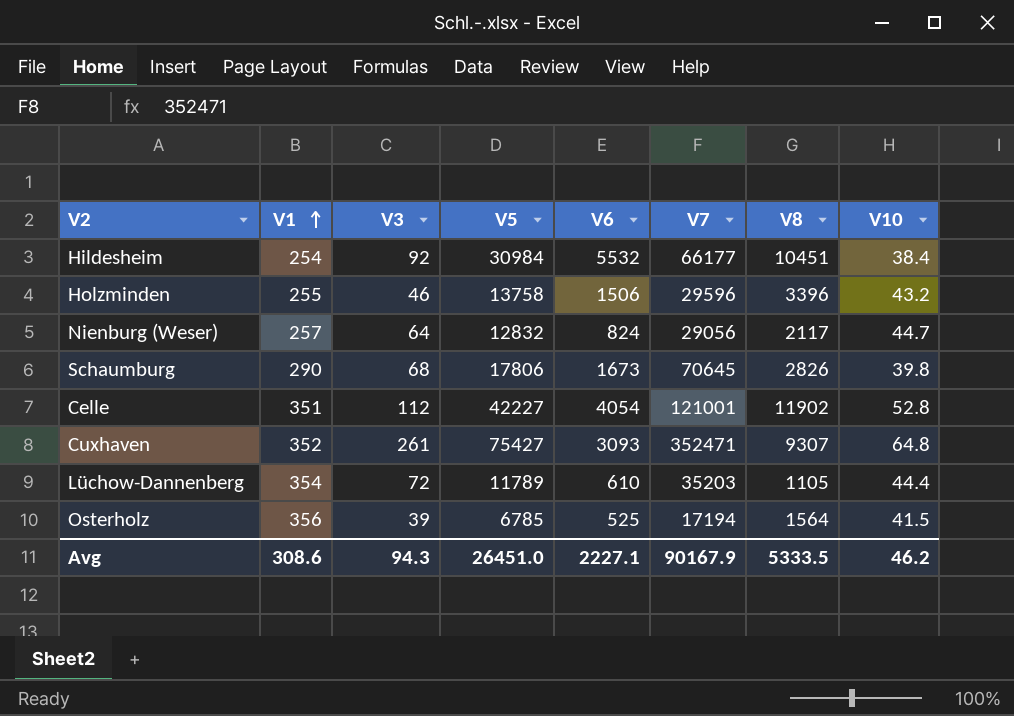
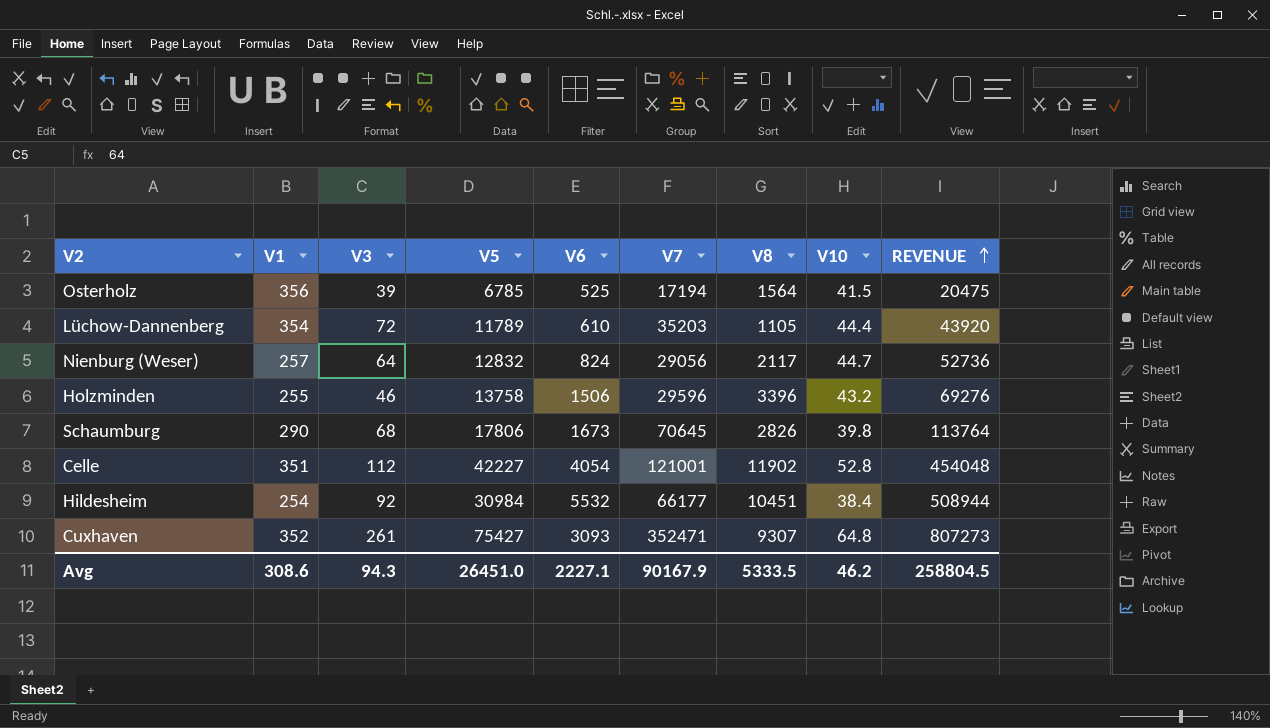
row order: V1 ascending -> REVENUE ascending
column REVENUE | formula: none -> [V3] * [V6]

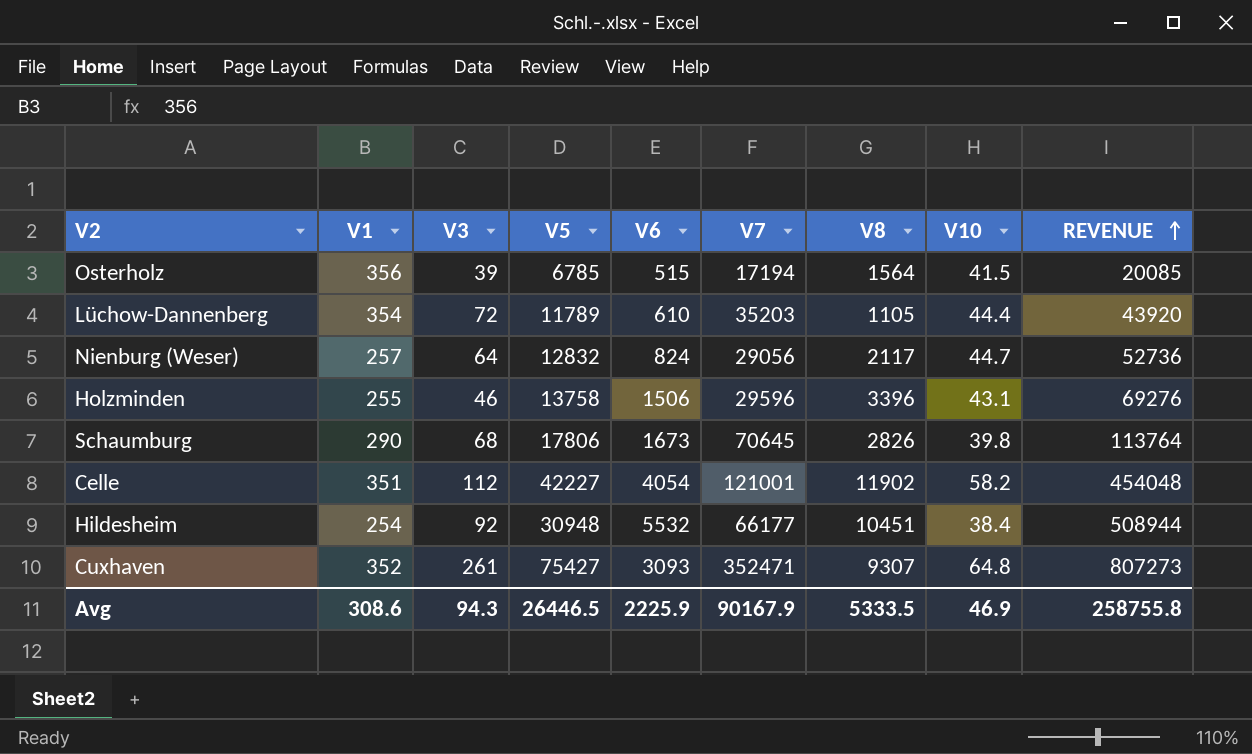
Osterholz | V6: 525 -> 515
Osterholz | REVENUE: 20475 -> 20085
Holzminden | V10: 43.2 -> 43.1
Celle | V10: 52.8 -> 58.2
Hildesheim | V5: 30984 -> 30948
Avg | V5: 26451.0 -> 26446.5
Avg | V6: 2227.1 -> 2225.9
Avg | V10: 46.2 -> 46.9
Avg | REVENUE: 258804.5 -> 258755.8

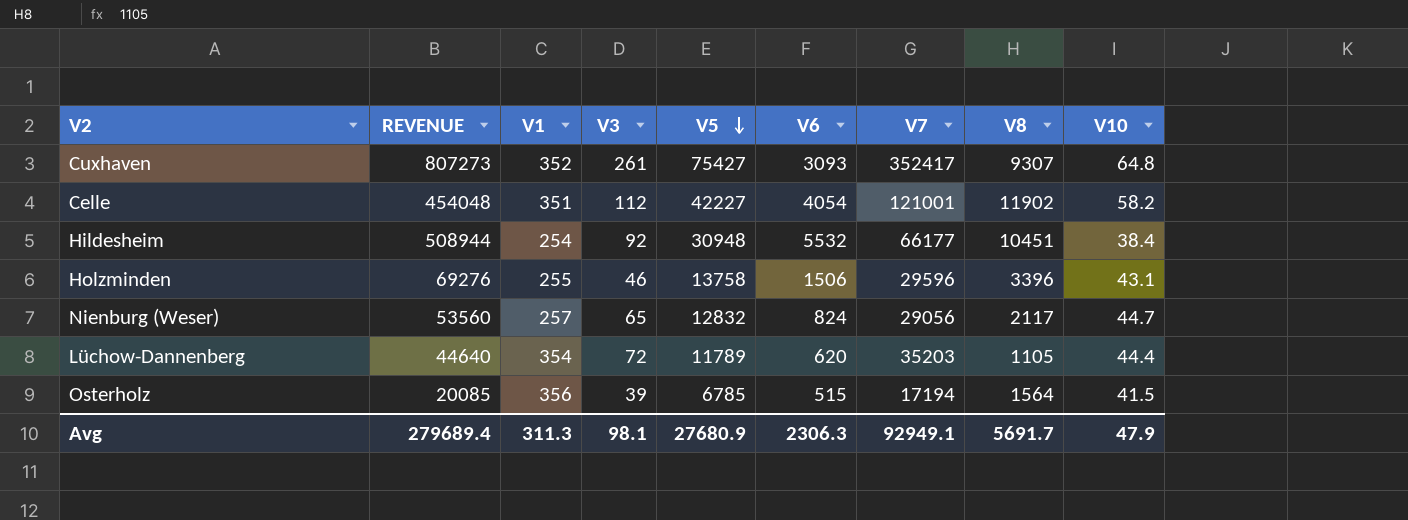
row order: REVENUE ascending -> V5 descending
column REVENUE | position: 9 -> 2
row Schaumburg: 290 | 68 | 17806 | 1673 | 70645 | 2826 | 39.8 | 113764 -> none
Cuxhaven | V7: 352471 -> 352417
Nienburg (Weser) | REVENUE: 52736 -> 53560
Nienburg (Weser) | V3: 64 -> 65
Lüchow-Dannenberg | REVENUE: 43920 -> 44640
Lüchow-Dannenberg | V6: 610 -> 620
Avg | REVENUE: 258755.8 -> 279689.4
Avg | V1: 308.6 -> 311.3
Avg | V3: 94.3 -> 98.1
Avg | V5: 26446.5 -> 27680.9
Avg | V6: 2225.9 -> 2306.3
Avg | V7: 90167.9 -> 92949.1
Avg | V8: 5333.5 -> 5691.7
Avg | V10: 46.9 -> 47.9

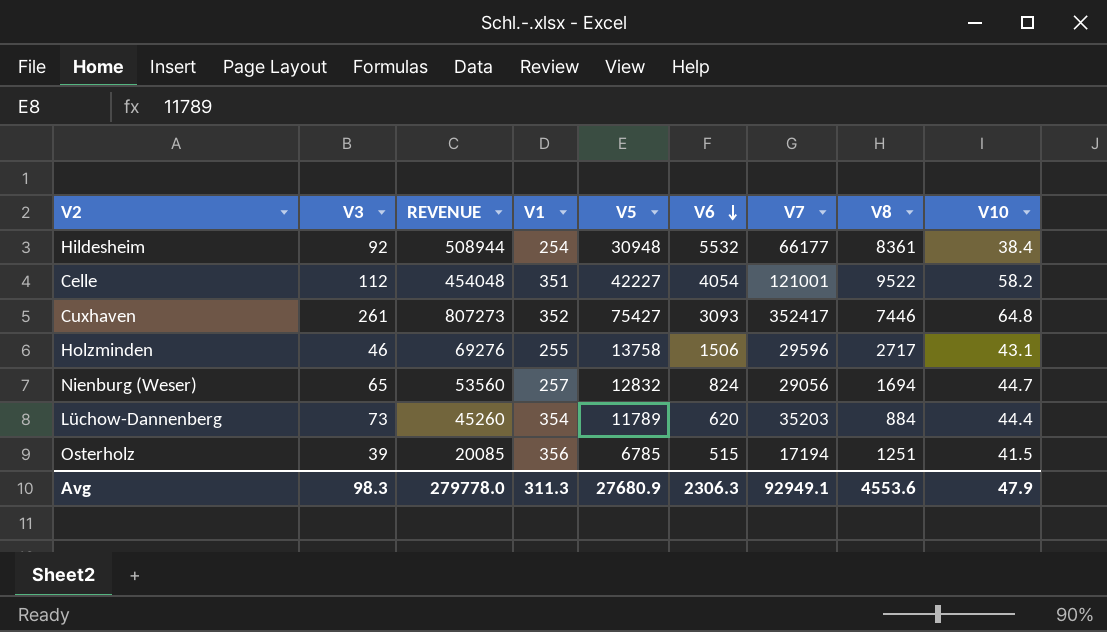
row order: V5 descending -> V6 descending
column V3 | position: 4 -> 2
Hildesheim | V8: 10451 -> 8361
Celle | V8: 11902 -> 9522
Cuxhaven | V8: 9307 -> 7446
Holzminden | V8: 3396 -> 2717
Nienburg (Weser) | V8: 2117 -> 1694
Lüchow-Dannenberg | V3: 72 -> 73
Lüchow-Dannenberg | REVENUE: 44640 -> 45260
Lüchow-Dannenberg | V8: 1105 -> 884
Osterholz | V8: 1564 -> 1251
Avg | V3: 98.1 -> 98.3
Avg | REVENUE: 279689.4 -> 279778.0
Avg | V8: 5691.7 -> 4553.6

